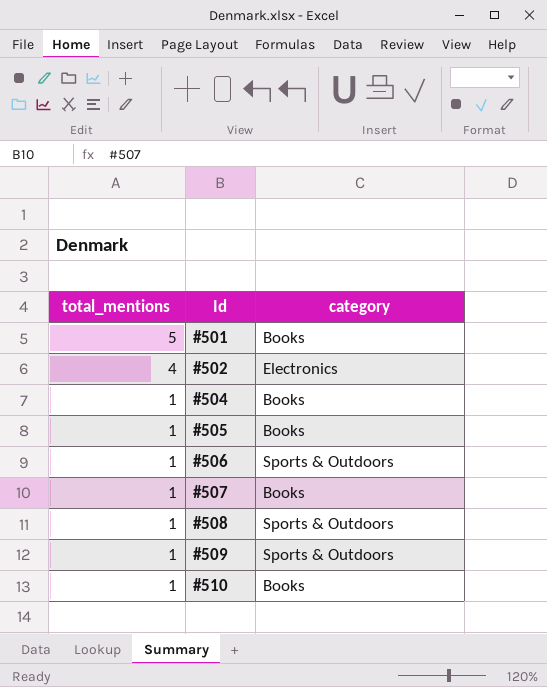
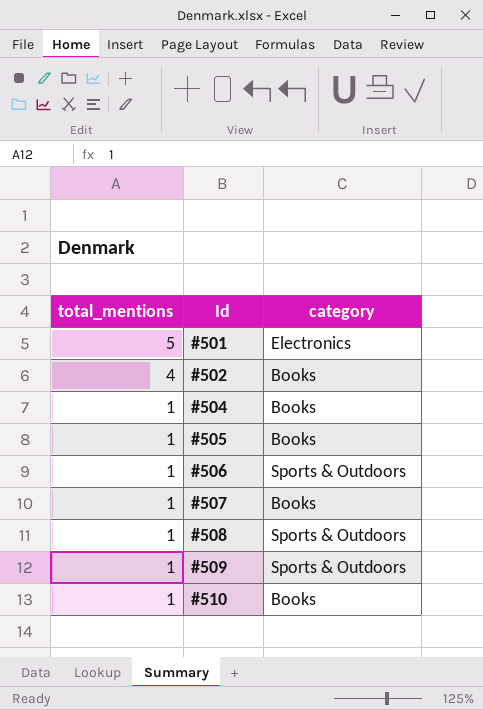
#501 | category: Books -> Electronics
#502 | category: Electronics -> Books

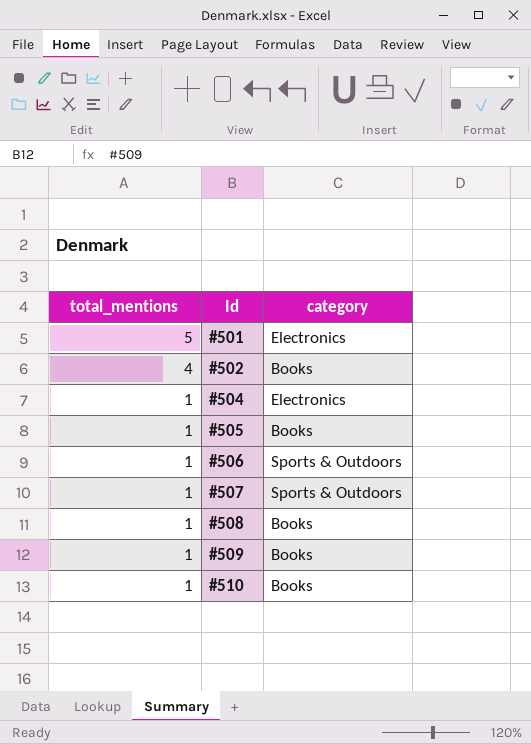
#504 | category: Books -> Electronics
#507 | category: Books -> Sports & Outdoors
#508 | category: Sports & Outdoors -> Books
#509 | category: Sports & Outdoors -> Books

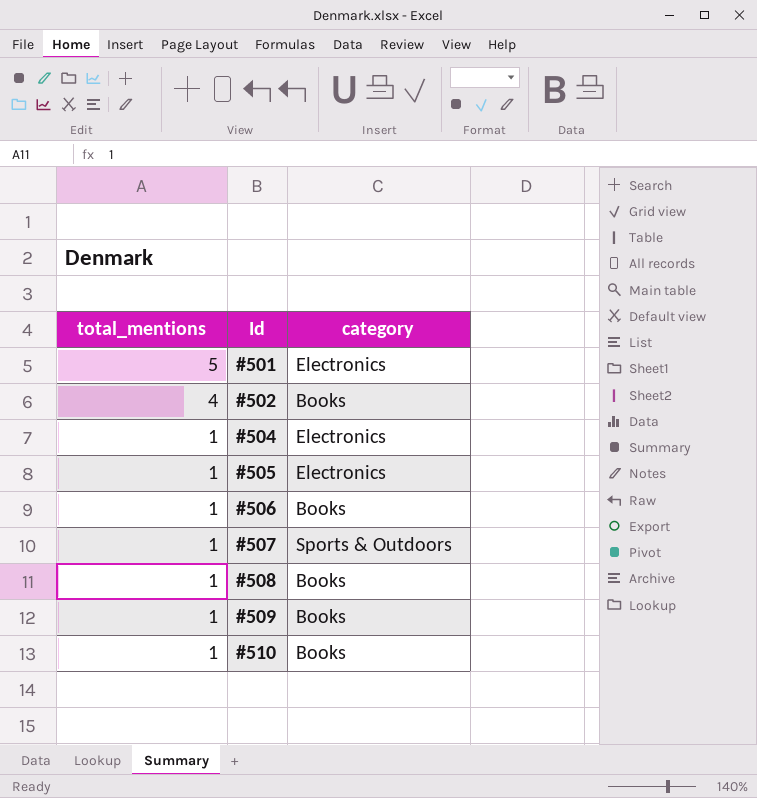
#505 | category: Books -> Electronics
#506 | category: Sports & Outdoors -> Books

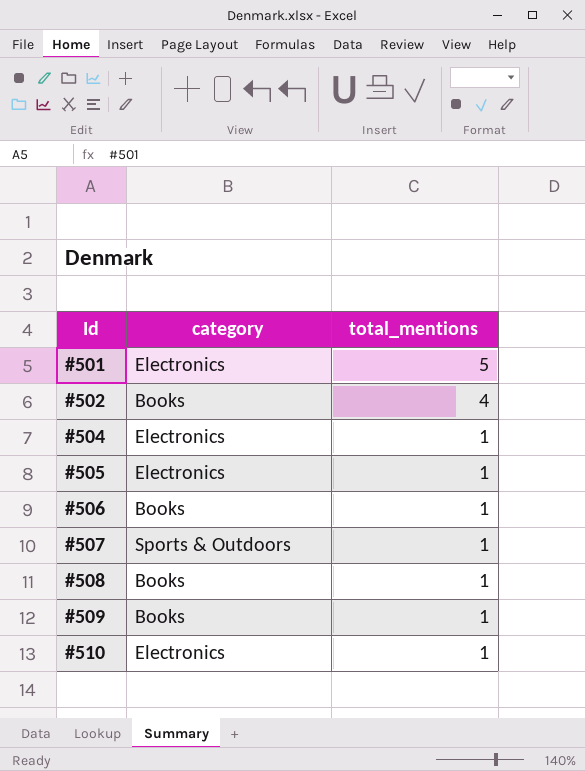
column total_mentions | position: 1 -> 3
#510 | category: Books -> Electronics

